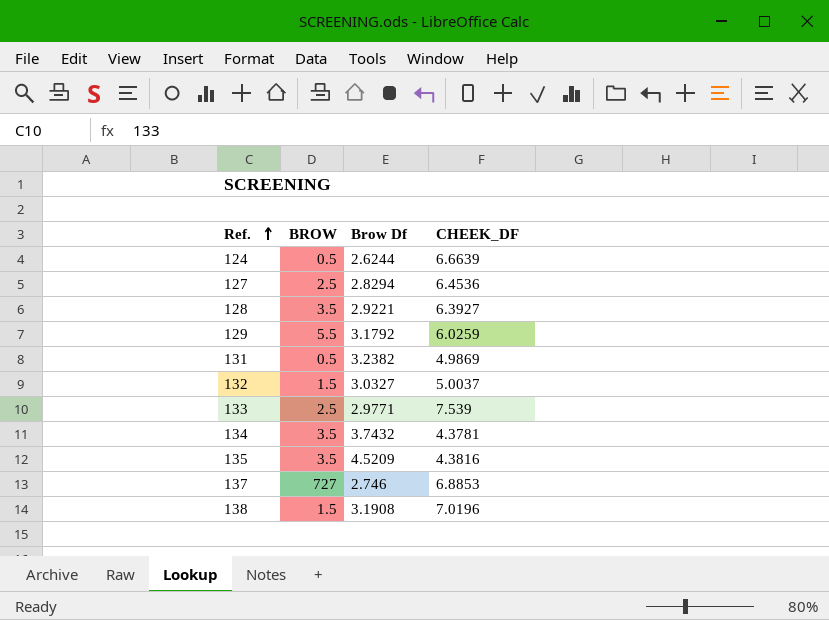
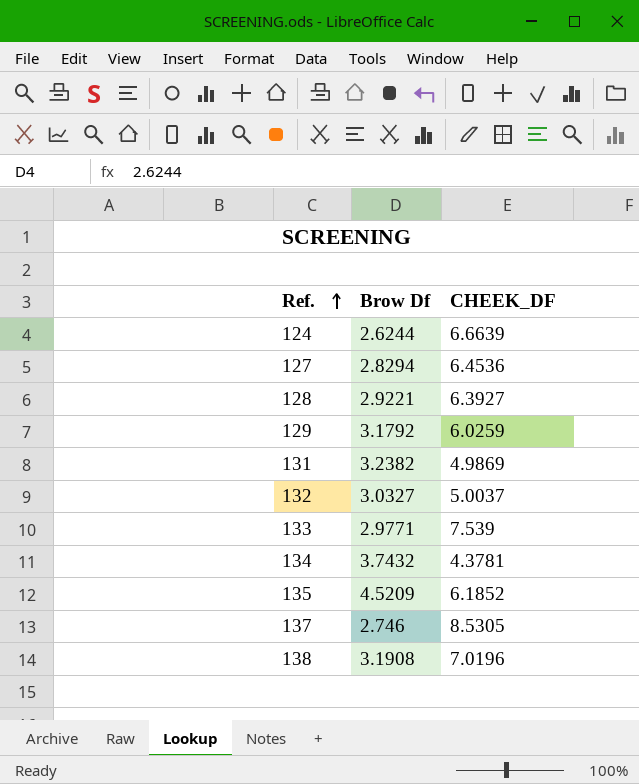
column BROW | position: 2 -> none
135 | CHEEK_DF: 4.3816 -> 6.1852
137 | CHEEK_DF: 6.8853 -> 8.5305

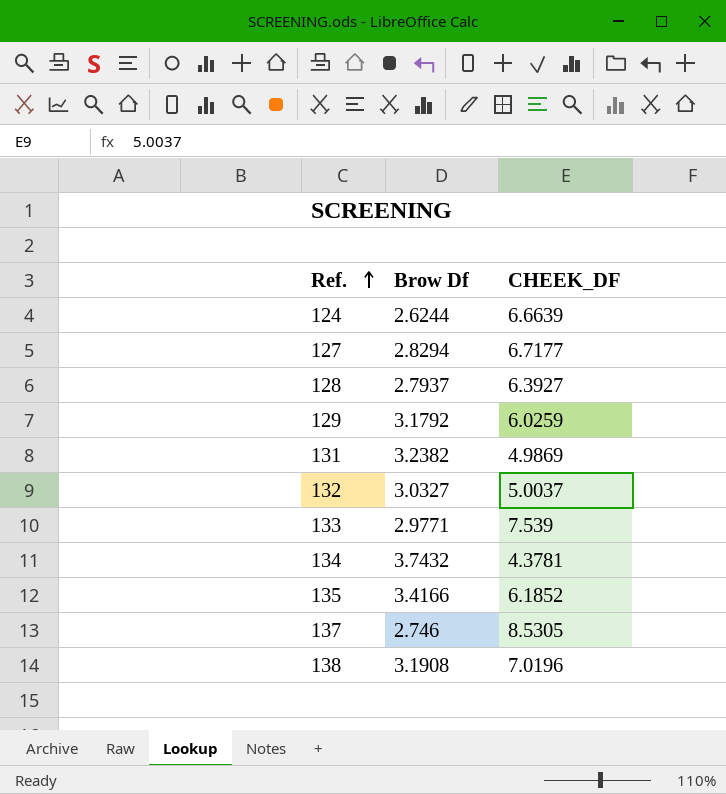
127 | CHEEK_DF: 6.4536 -> 6.7177
128 | Brow Df: 2.9221 -> 2.7937
135 | Brow Df: 4.5209 -> 3.4166

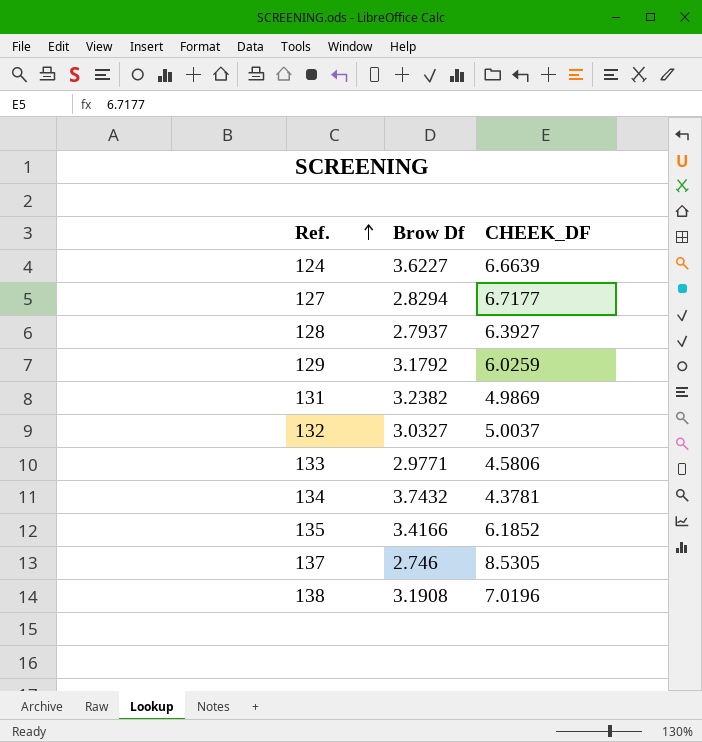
124 | Brow Df: 2.6244 -> 3.6227
133 | CHEEK_DF: 7.539 -> 4.5806

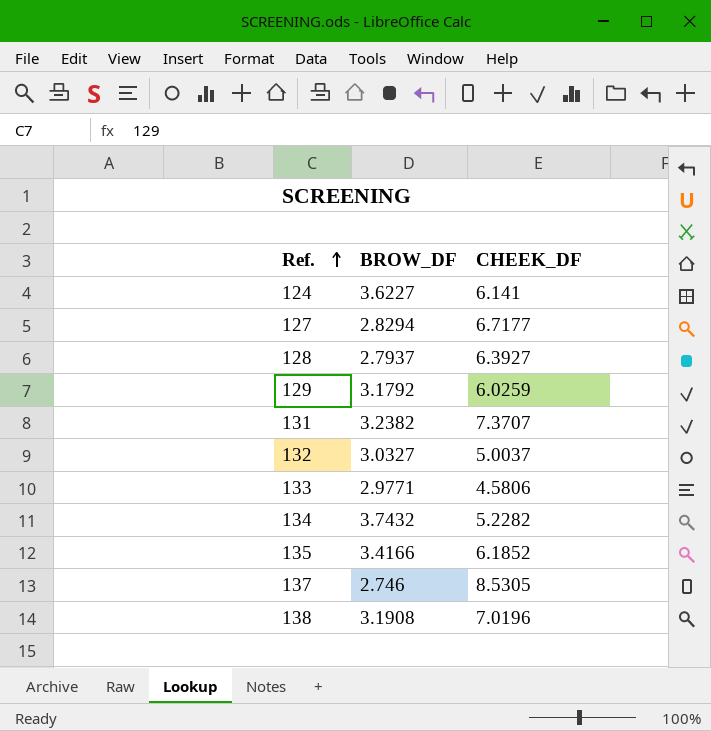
column name: Brow Df -> BROW_DF
124 | CHEEK_DF: 6.6639 -> 6.141
131 | CHEEK_DF: 4.9869 -> 7.3707
134 | CHEEK_DF: 4.3781 -> 5.2282

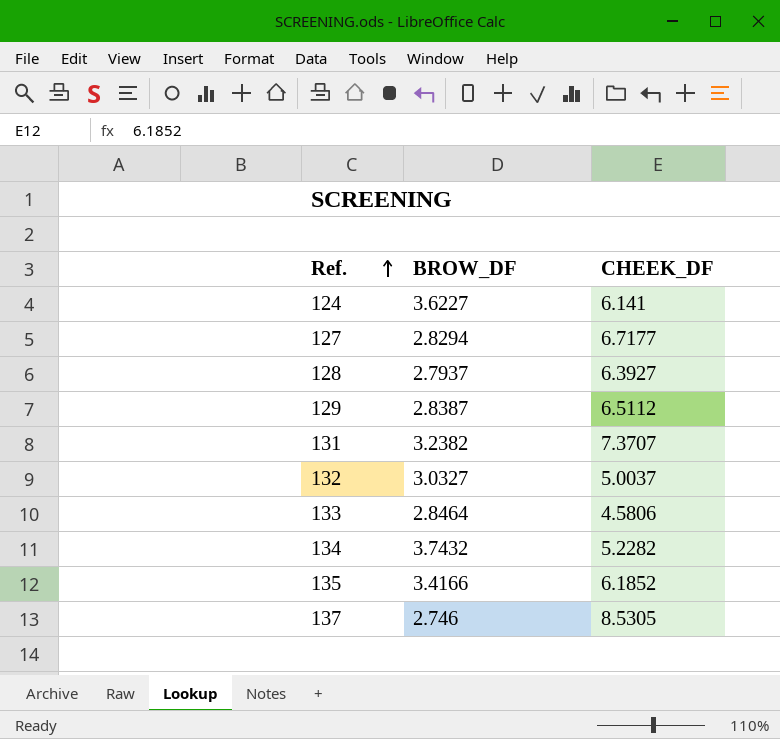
row 138: 3.1908 | 7.0196 -> none
129 | BROW_DF: 3.1792 -> 2.8387
129 | CHEEK_DF: 6.0259 -> 6.5112
133 | BROW_DF: 2.9771 -> 2.8464

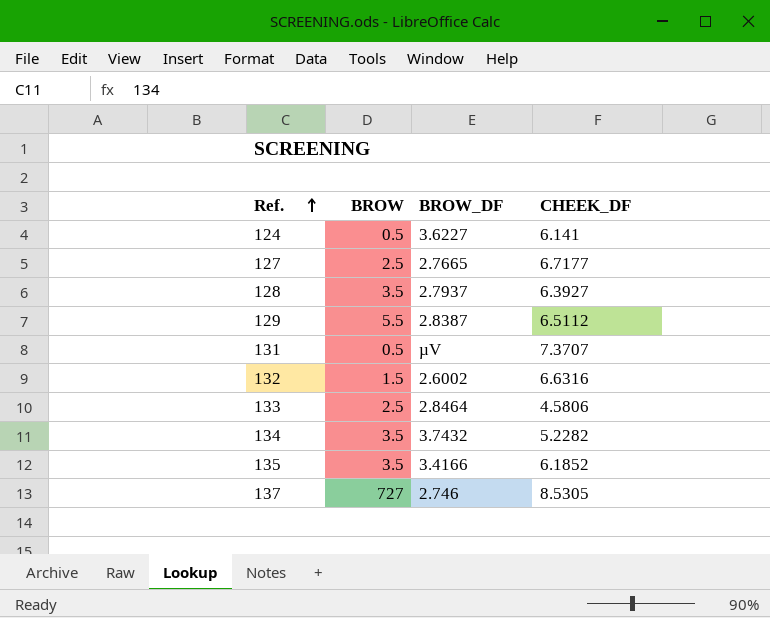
column BROW | position: none -> 2
127 | BROW_DF: 2.8294 -> 2.7665
131 | BROW_DF: 3.2382 -> µV
132 | BROW_DF: 3.0327 -> 2.6002
132 | CHEEK_DF: 5.0037 -> 6.6316

